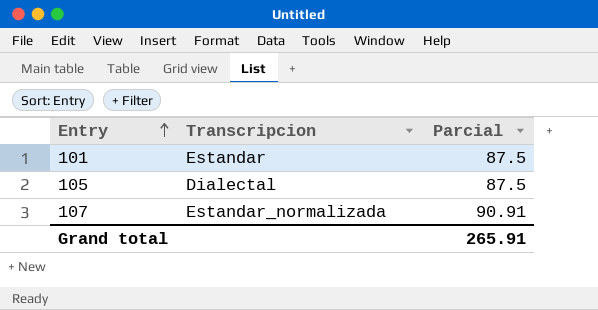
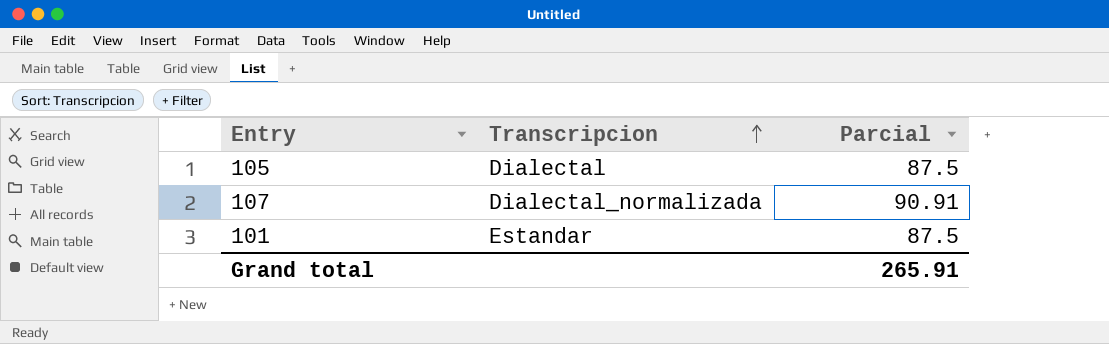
row order: Entry ascending -> Transcripcion ascending
107 | Transcripcion: Estandar_normalizada -> Dialectal_normalizada

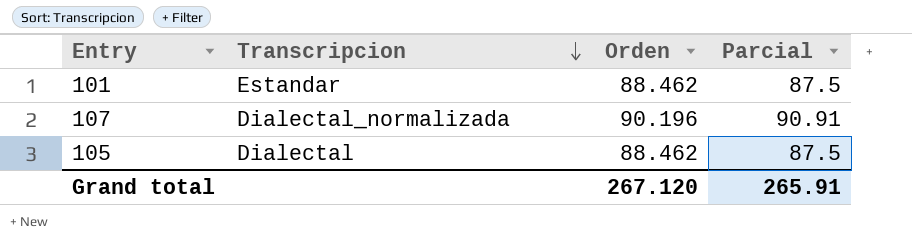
row order: Transcripcion ascending -> Transcripcion descending
column Orden | position: none -> 3

